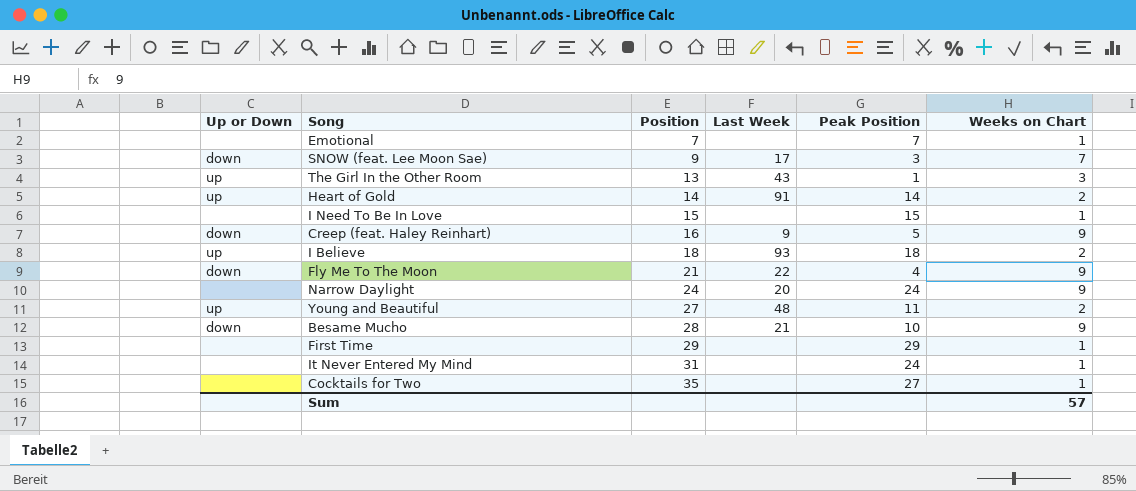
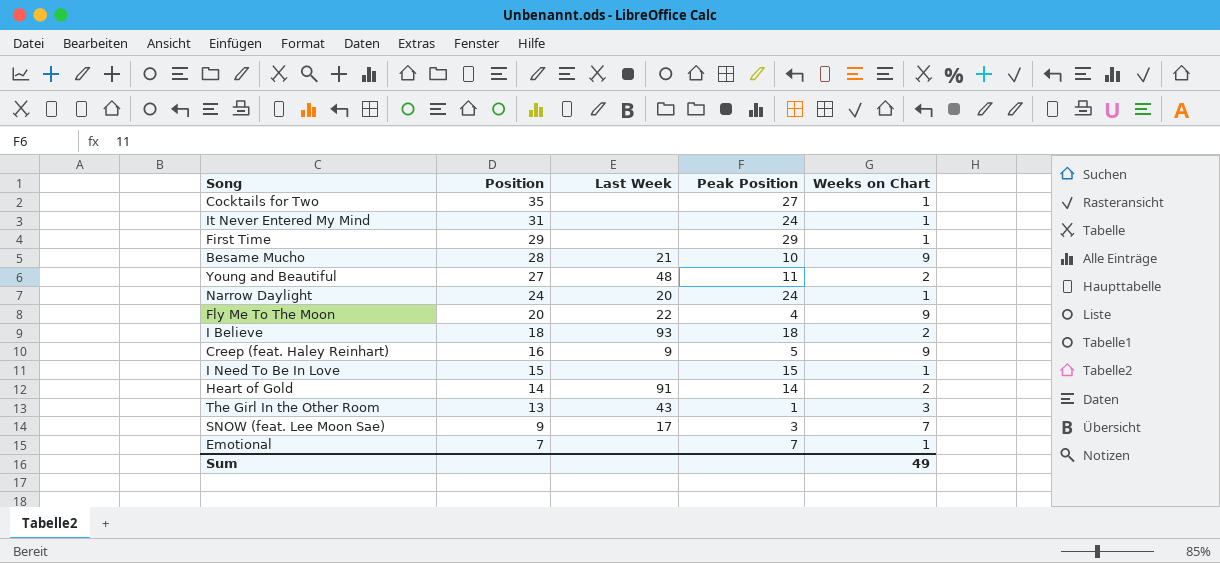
row order: Position ascending -> Position descending
column Up or Down | position: 1 -> none
Narrow Daylight | Weeks on Chart: 9 -> 1
Fly Me To The Moon | Position: 21 -> 20
Sum | Weeks on Chart: 57 -> 49

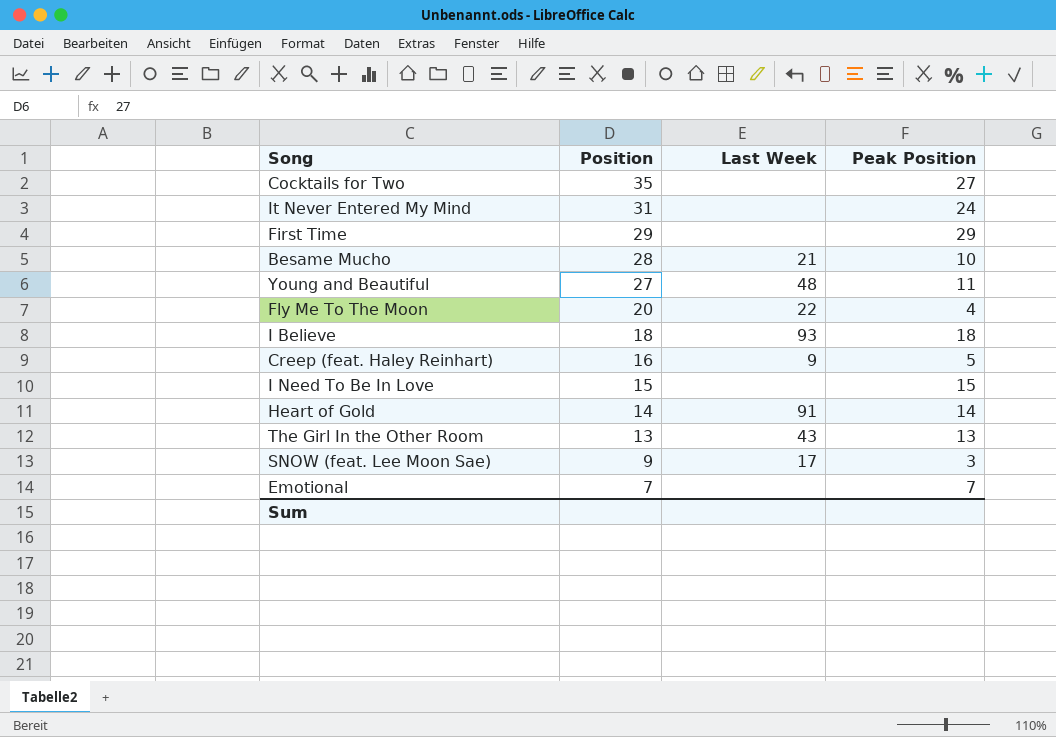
column Weeks on Chart | position: 5 -> none
row Narrow Daylight: 24 | 20 | 24 | 1 -> none
The Girl In the Other Room | Peak Position: 1 -> 13

